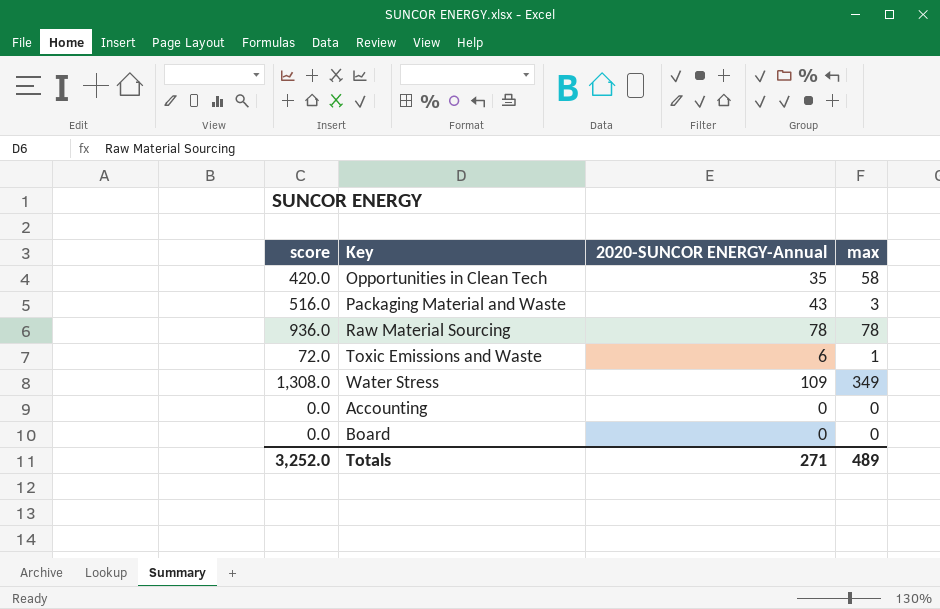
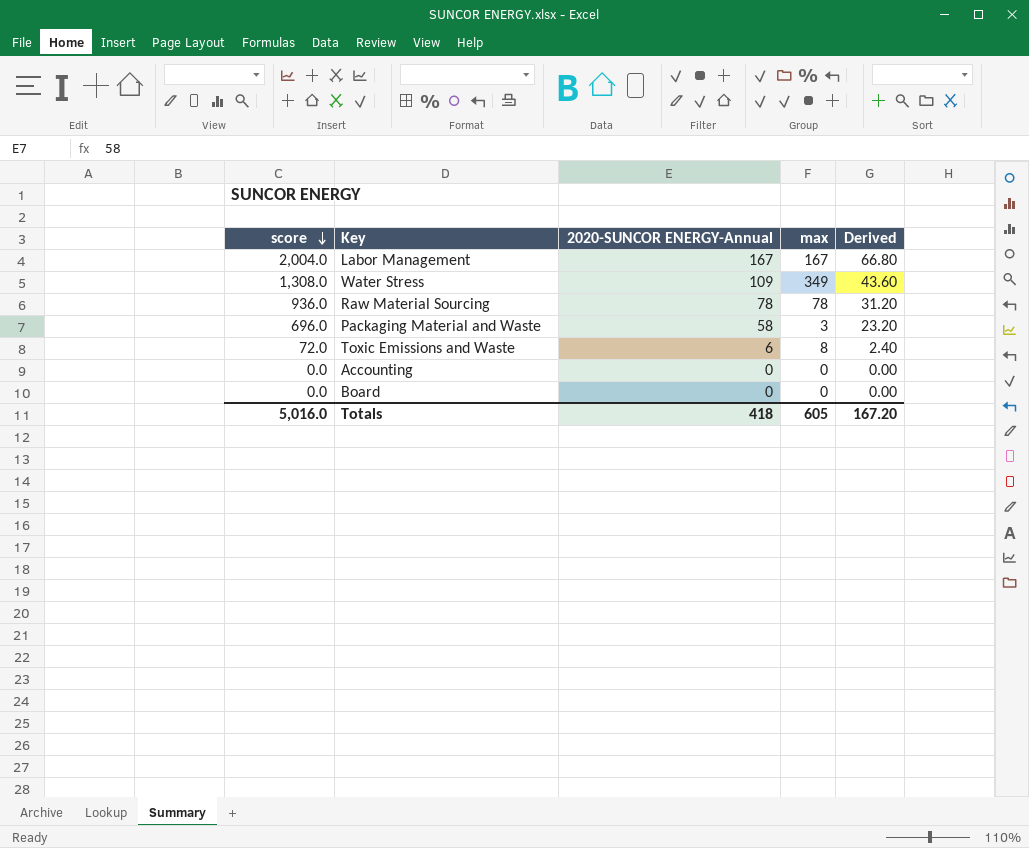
row order: none -> score descending
column Derived | formula: none -> [2020-SUNCOR ENERGY-Annual] * 0.4
row Opportunities in Clean Tech: 420.0 | 35 | 58 -> none
row Labor Management: none -> 2,004.0 | 167 | 167 | 66.80
Packaging Material and Waste | score: 516.0 -> 696.0
Packaging Material and Waste | 2020-SUNCOR ENERGY-Annual: 43 -> 58
Toxic Emissions and Waste | max: 1 -> 8
Totals | score: 3,252.0 -> 5,016.0
Totals | 2020-SUNCOR ENERGY-Annual: 271 -> 418
Totals | max: 489 -> 605

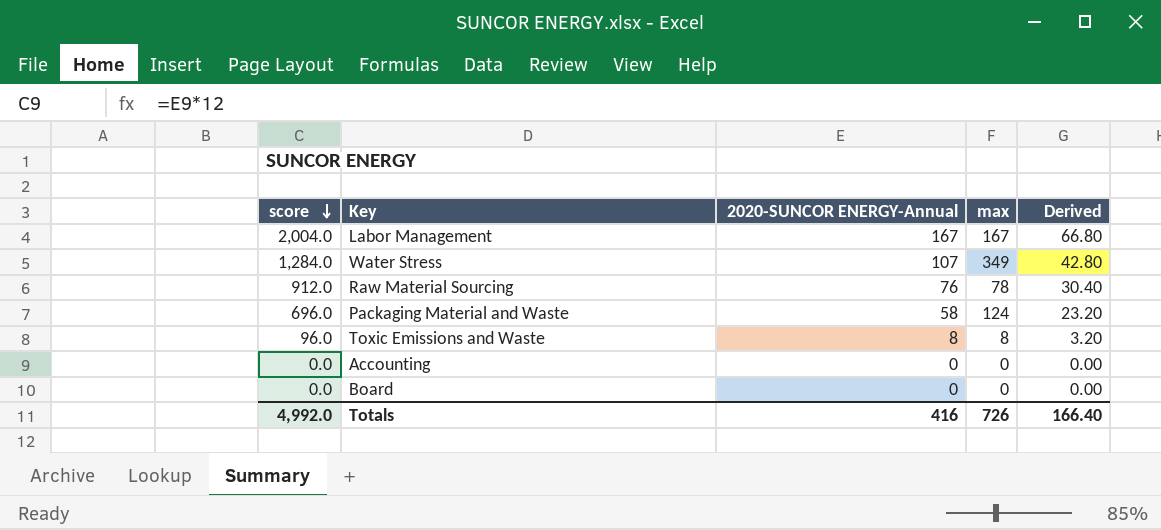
Water Stress | score: 1,308.0 -> 1,284.0
Water Stress | 2020-SUNCOR ENERGY-Annual: 109 -> 107
Water Stress | Derived: 43.60 -> 42.80
Raw Material Sourcing | score: 936.0 -> 912.0
Raw Material Sourcing | 2020-SUNCOR ENERGY-Annual: 78 -> 76
Raw Material Sourcing | Derived: 31.20 -> 30.40
Packaging Material and Waste | max: 3 -> 124
Toxic Emissions and Waste | score: 72.0 -> 96.0
Toxic Emissions and Waste | 2020-SUNCOR ENERGY-Annual: 6 -> 8
Toxic Emissions and Waste | Derived: 2.40 -> 3.20
Totals | score: 5,016.0 -> 4,992.0
Totals | 2020-SUNCOR ENERGY-Annual: 418 -> 416
Totals | max: 605 -> 726
Totals | Derived: 167.20 -> 166.40

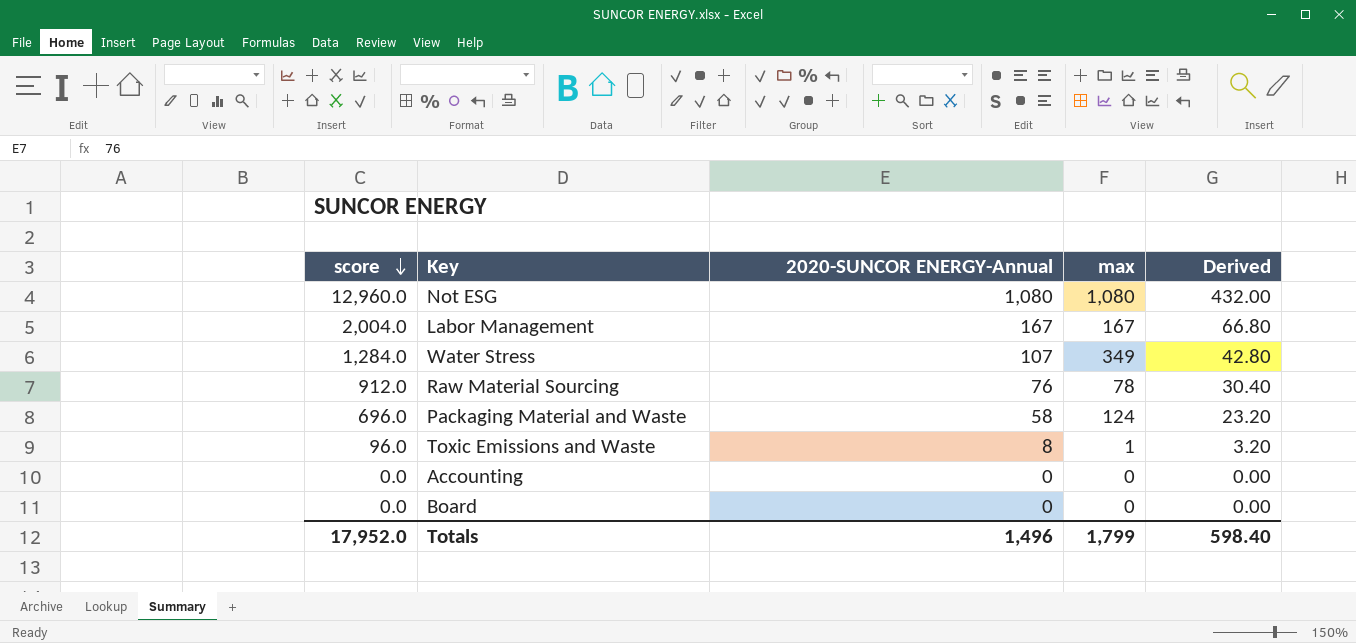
row Not ESG: none -> 12,960.0 | 1,080 | 1,080 | 432.00
Toxic Emissions and Waste | max: 8 -> 1
Totals | score: 4,992.0 -> 17,952.0
Totals | 2020-SUNCOR ENERGY-Annual: 416 -> 1,496
Totals | max: 726 -> 1,799
Totals | Derived: 166.40 -> 598.40

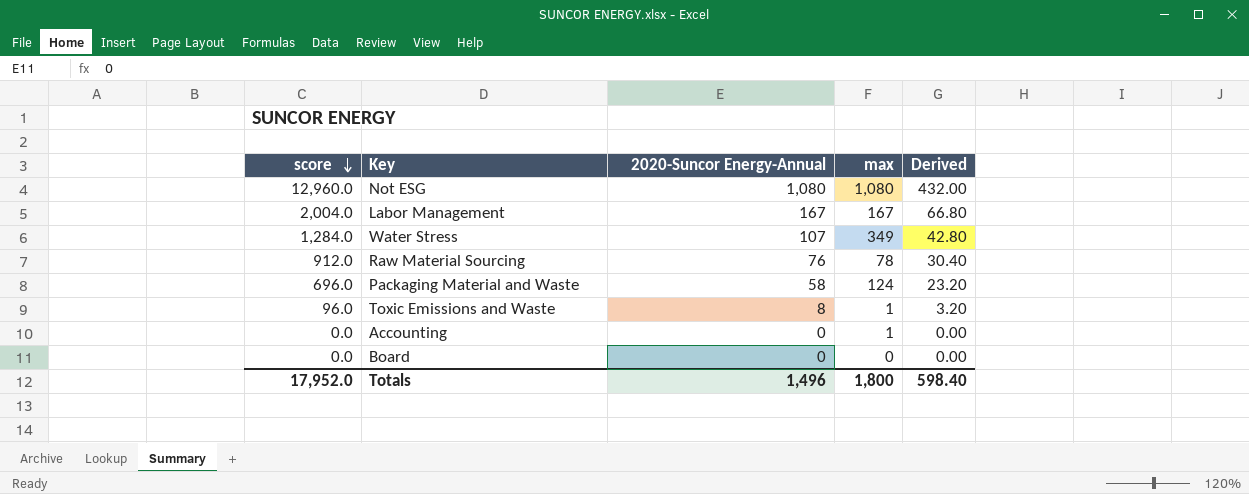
column name: 2020-SUNCOR ENERGY-Annual -> 2020-Suncor Energy-Annual
Accounting | max: 0 -> 1
Totals | max: 1,799 -> 1,800

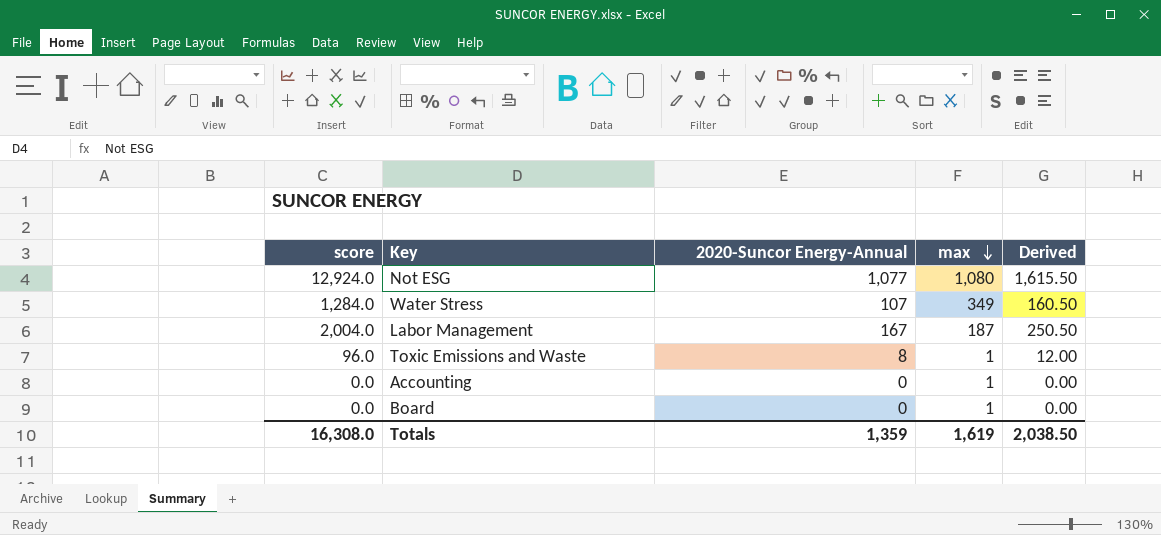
row order: score descending -> max descending
column Derived | formula: [2020-Suncor Energy-Annual] * 0.4 -> [2020-Suncor Energy-Annual] * 1.5
row Raw Material Sourcing: 912.0 | 76 | 78 | 30.40 -> none
row Packaging Material and Waste: 696.0 | 58 | 124 | 23.20 -> none
Not ESG | score: 12,960.0 -> 12,924.0
Not ESG | 2020-Suncor Energy-Annual: 1,080 -> 1,077
Labor Management | max: 167 -> 187
Board | max: 0 -> 1
Totals | score: 17,952.0 -> 16,308.0
Totals | 2020-Suncor Energy-Annual: 1,496 -> 1,359
Totals | max: 1,800 -> 1,619
Totals | Derived: 598.40 -> 2,038.50

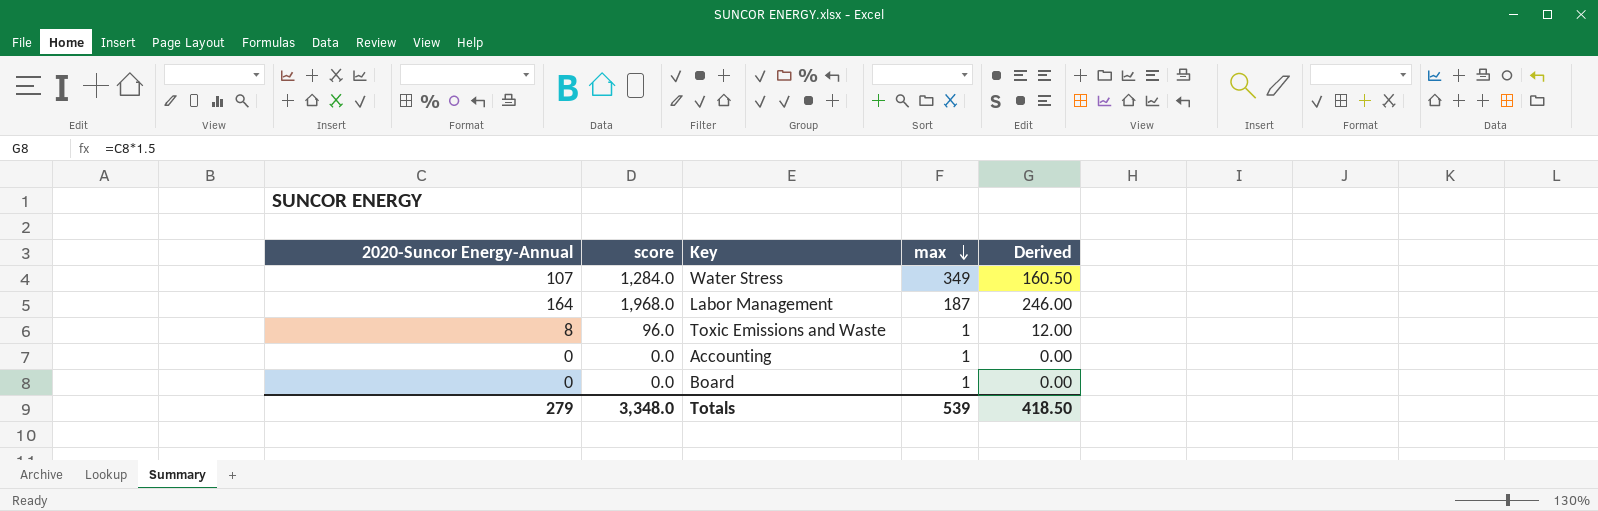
column 2020-Suncor Energy-Annual | position: 3 -> 1
row Not ESG: 12,924.0 | 1,077 | 1,080 | 1,615.50 -> none
Labor Management | 2020-Suncor Energy-Annual: 167 -> 164
Labor Management | score: 2,004.0 -> 1,968.0
Labor Management | Derived: 250.50 -> 246.00
Totals | 2020-Suncor Energy-Annual: 1,359 -> 279
Totals | score: 16,308.0 -> 3,348.0
Totals | max: 1,619 -> 539
Totals | Derived: 2,038.50 -> 418.50

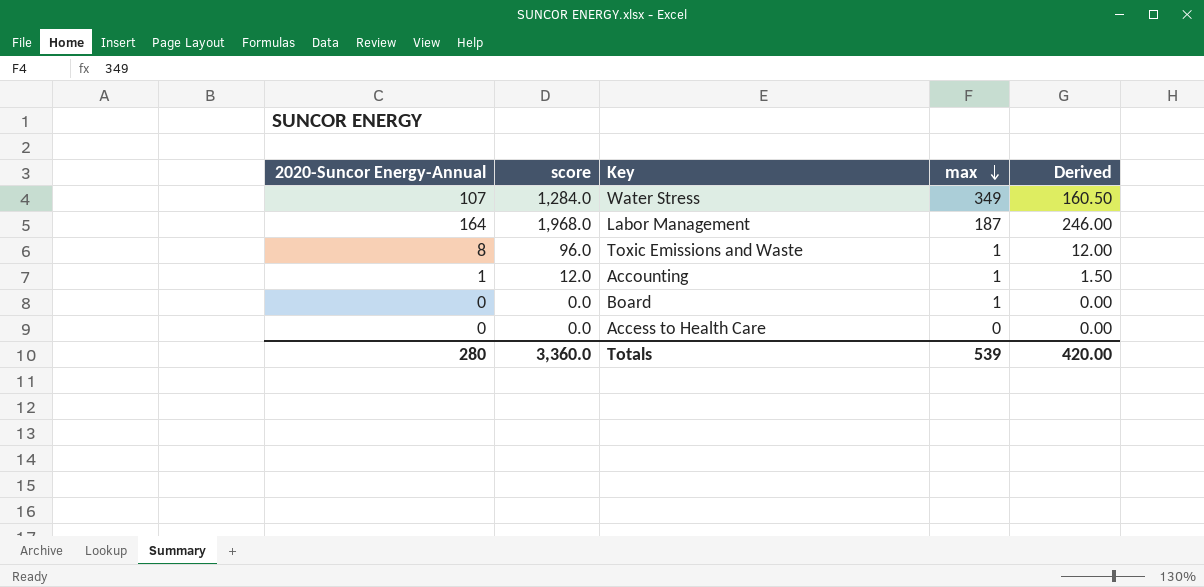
Accounting | 2020-Suncor Energy-Annual: 0 -> 1
Accounting | score: 0.0 -> 12.0
Accounting | Derived: 0.00 -> 1.50
row Access to Health Care: none -> 0 | 0.0 | 0 | 0.00
Totals | 2020-Suncor Energy-Annual: 279 -> 280
Totals | score: 3,348.0 -> 3,360.0
Totals | Derived: 418.50 -> 420.00

